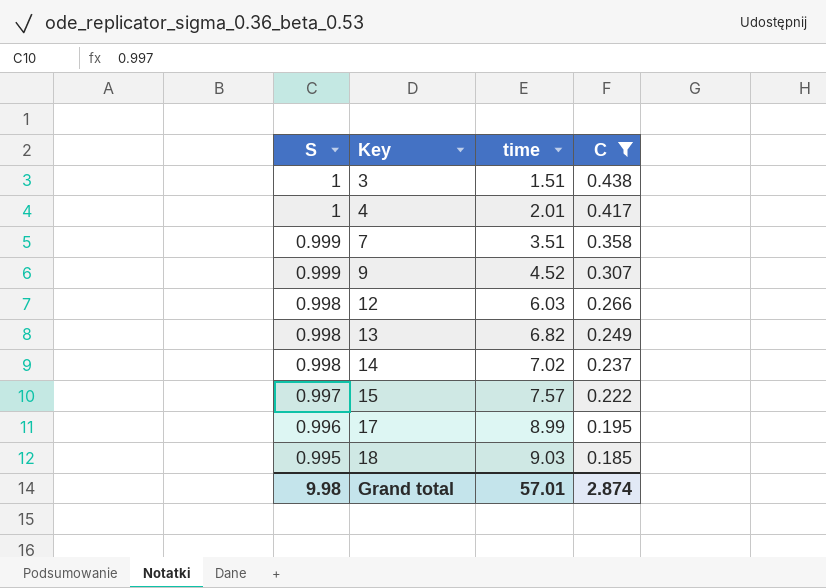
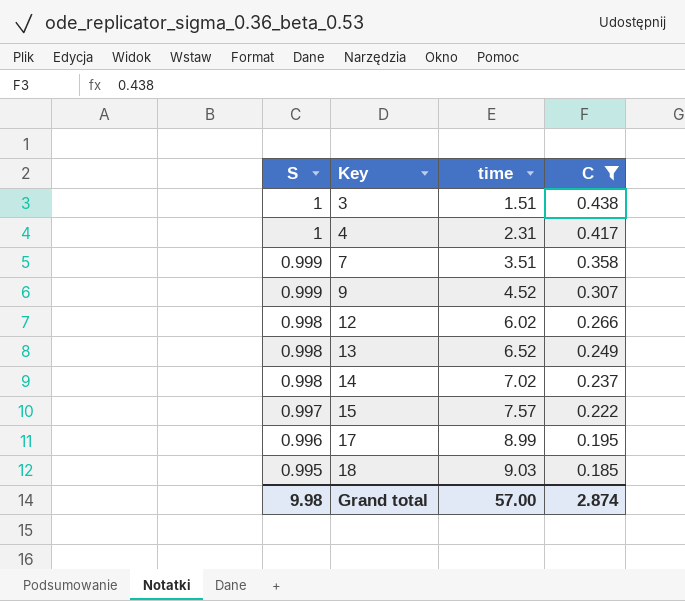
4 | time: 2.01 -> 2.31
12 | time: 6.03 -> 6.02
13 | time: 6.82 -> 6.52
Grand total | time: 57.01 -> 57.00

